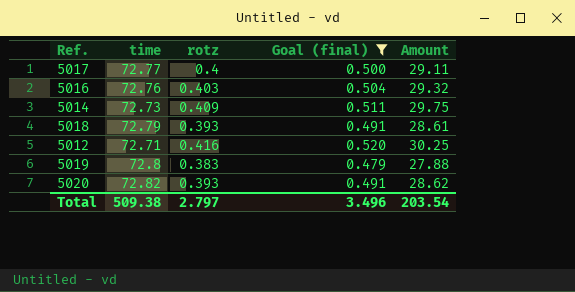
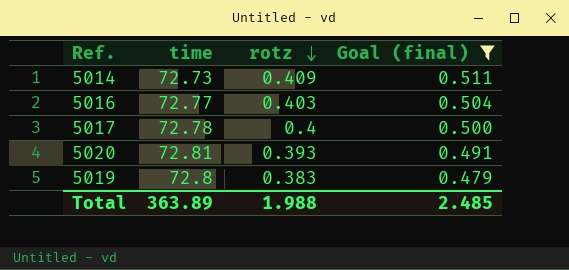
row order: none -> rotz descending
column Amount | formula: [time] * [rotz] -> none
row 5018: 72.79 | 0.393 | 0.491 | 28.61 -> none
row 5012: 72.71 | 0.416 | 0.520 | 30.25 -> none
5016 | time: 72.76 -> 72.77
5017 | time: 72.77 -> 72.78
5020 | time: 72.82 -> 72.81
Total | time: 509.38 -> 363.89
Total | rotz: 2.797 -> 1.988
Total | Goal (final): 3.496 -> 2.485

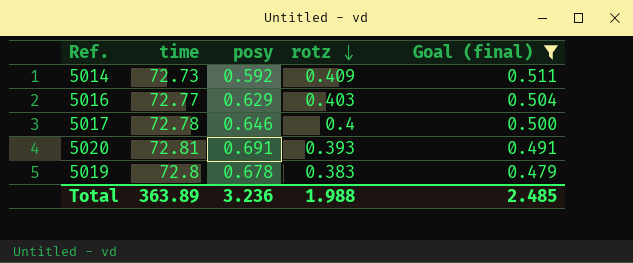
column posy | position: none -> 3

